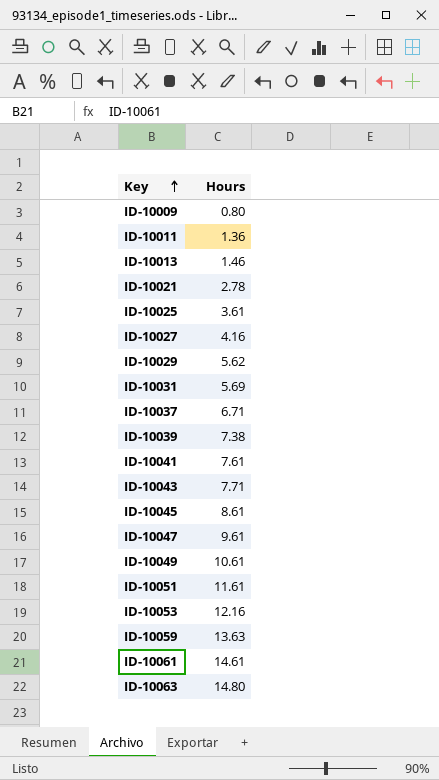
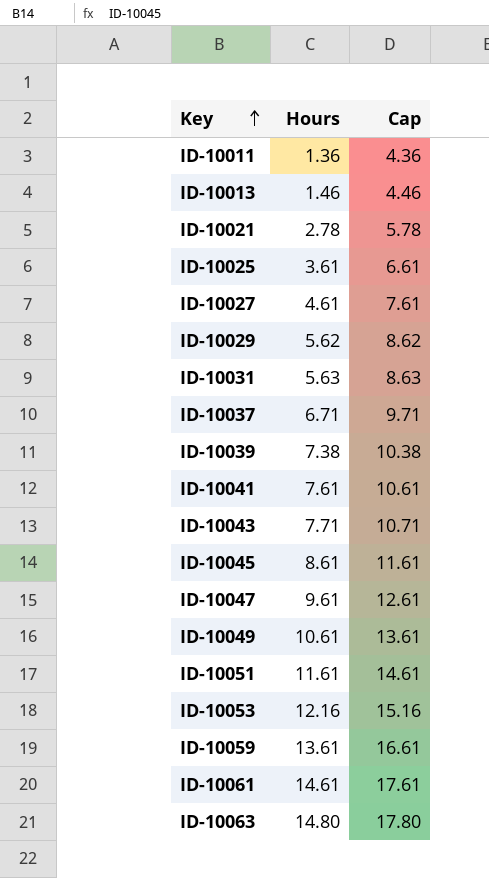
column Cap | formula: none -> [Hours] + 3
row ID-10009: 0.80 -> none
ID-10027 | Hours: 4.16 -> 4.61
ID-10031 | Hours: 5.69 -> 5.63
ID-10059 | Hours: 13.63 -> 13.61

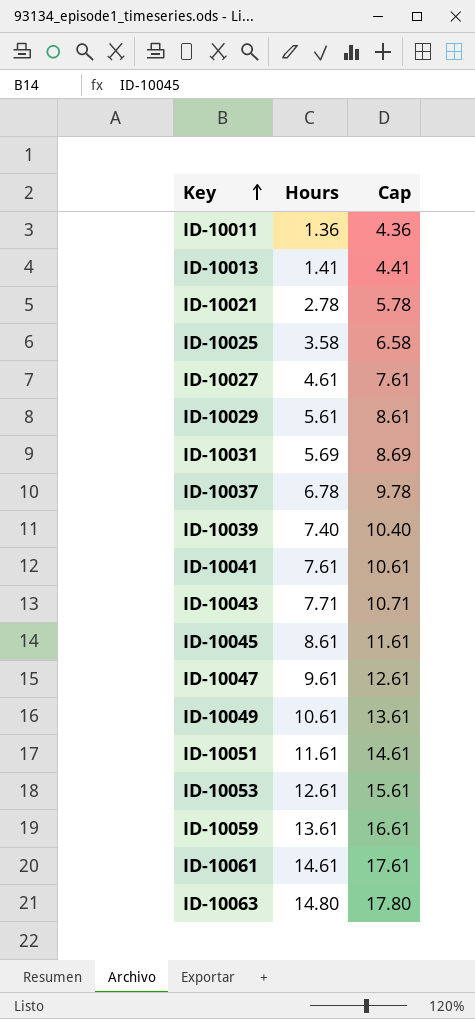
ID-10013 | Hours: 1.46 -> 1.41
ID-10013 | Cap: 4.46 -> 4.41
ID-10025 | Hours: 3.61 -> 3.58
ID-10025 | Cap: 6.61 -> 6.58
ID-10029 | Hours: 5.62 -> 5.61
ID-10029 | Cap: 8.62 -> 8.61
ID-10031 | Hours: 5.63 -> 5.69
ID-10031 | Cap: 8.63 -> 8.69
ID-10037 | Hours: 6.71 -> 6.78
ID-10037 | Cap: 9.71 -> 9.78
ID-10039 | Hours: 7.38 -> 7.40
ID-10039 | Cap: 10.38 -> 10.40
ID-10053 | Hours: 12.16 -> 12.61
ID-10053 | Cap: 15.16 -> 15.61

